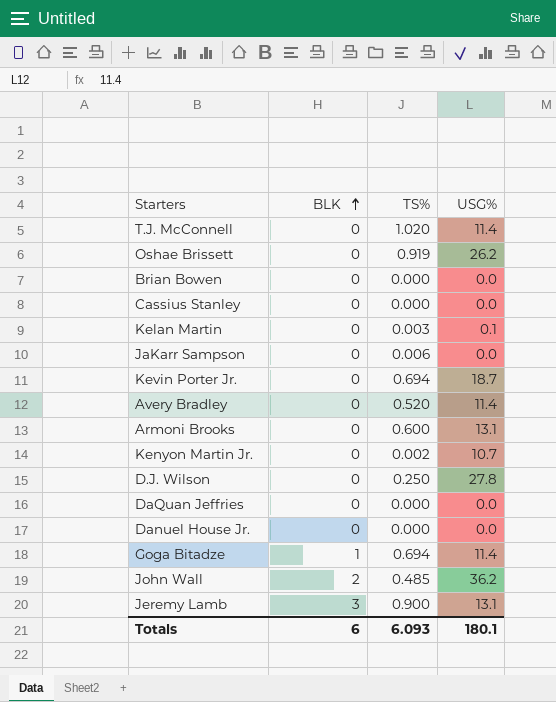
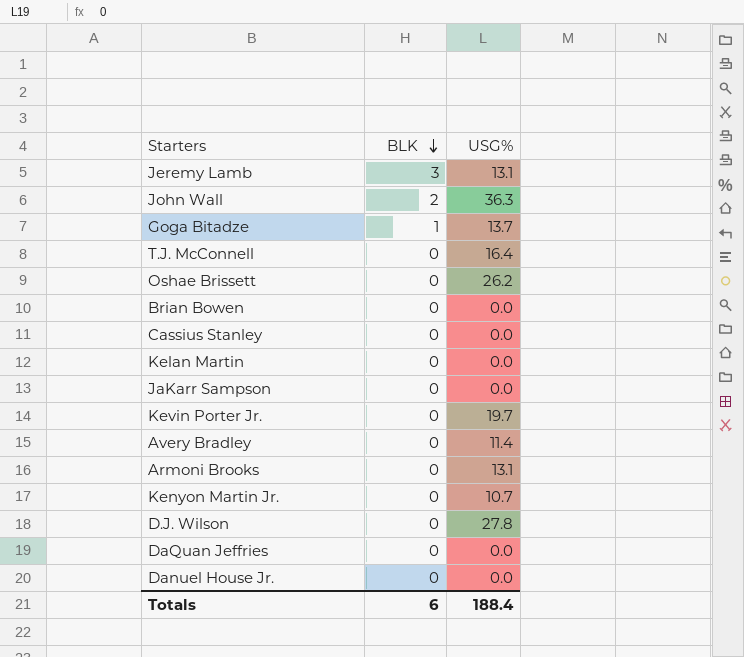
row order: BLK ascending -> BLK descending
column TS% | position: 3 -> none
John Wall | USG%: 36.2 -> 36.3
Goga Bitadze | USG%: 11.4 -> 13.7
T.J. McConnell | USG%: 11.4 -> 16.4
Kelan Martin | USG%: 0.1 -> 0.0
Kevin Porter Jr. | USG%: 18.7 -> 19.7
Totals | USG%: 180.1 -> 188.4

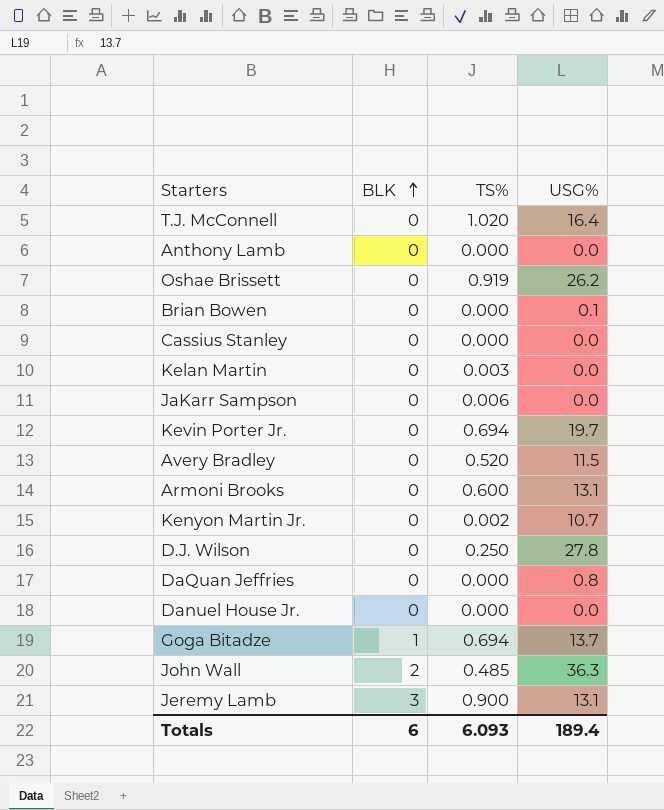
row order: BLK descending -> BLK ascending
column TS% | position: none -> 3
row Anthony Lamb: none -> 0 | 0.000 | 0.0
Brian Bowen | USG%: 0.0 -> 0.1
Avery Bradley | USG%: 11.4 -> 11.5
DaQuan Jeffries | USG%: 0.0 -> 0.8
Totals | USG%: 188.4 -> 189.4

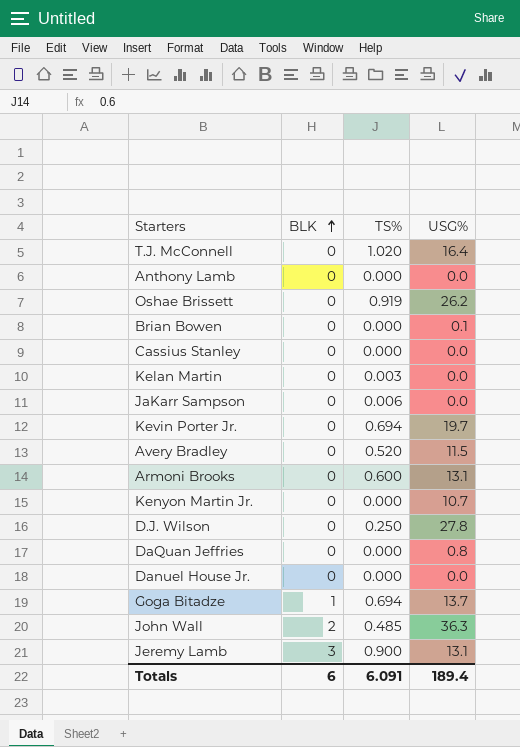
Kenyon Martin Jr. | TS%: 0.002 -> 0.000
Totals | TS%: 6.093 -> 6.091

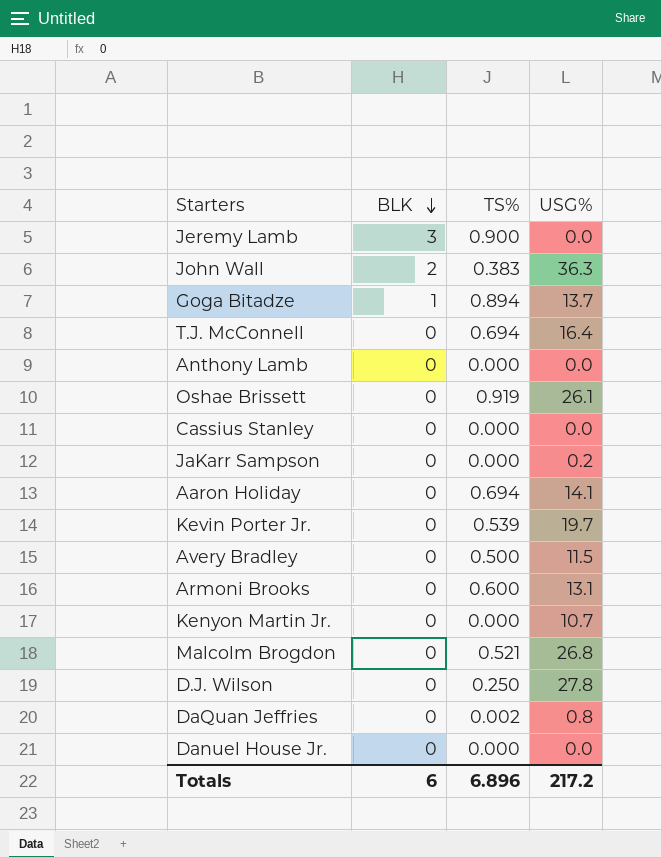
row order: BLK ascending -> BLK descending
row Brian Bowen: 0 | 0.000 | 0.1 -> none
row Kelan Martin: 0 | 0.003 | 0.0 -> none
Jeremy Lamb | USG%: 13.1 -> 0.0
John Wall | TS%: 0.485 -> 0.383
Goga Bitadze | TS%: 0.694 -> 0.894
T.J. McConnell | TS%: 1.020 -> 0.694
Oshae Brissett | USG%: 26.2 -> 26.1
JaKarr Sampson | TS%: 0.006 -> 0.000
JaKarr Sampson | USG%: 0.0 -> 0.2
row Aaron Holiday: none -> 0 | 0.694 | 14.1
Kevin Porter Jr. | TS%: 0.694 -> 0.539
Avery Bradley | TS%: 0.520 -> 0.500
row Malcolm Brogdon: none -> 0 | 0.521 | 26.8
DaQuan Jeffries | TS%: 0.000 -> 0.002
Totals | TS%: 6.091 -> 6.896
Totals | USG%: 189.4 -> 217.2

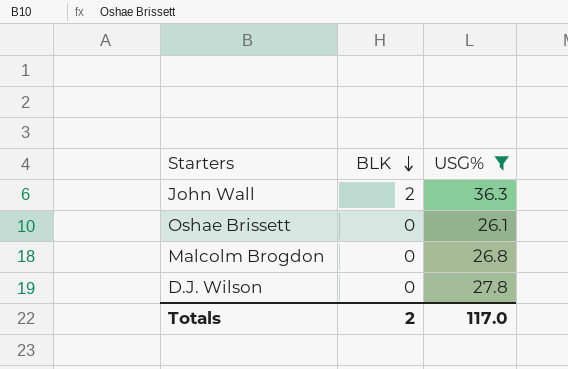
filter: none -> USG% >= 26.1
column TS% | position: 3 -> none
Totals | BLK: 6 -> 2
Totals | USG%: 217.2 -> 117.0

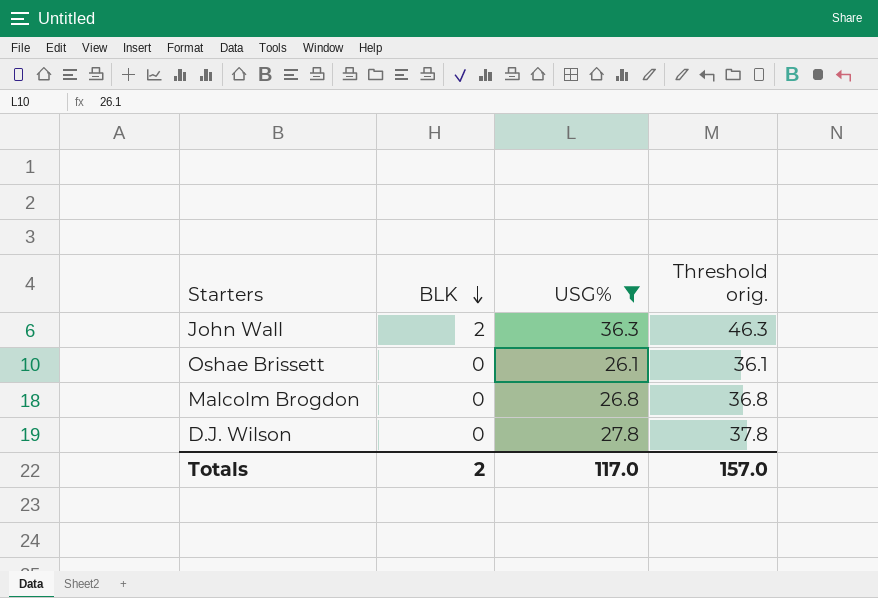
column Threshold orig. | formula: none -> [USG%] + 10

